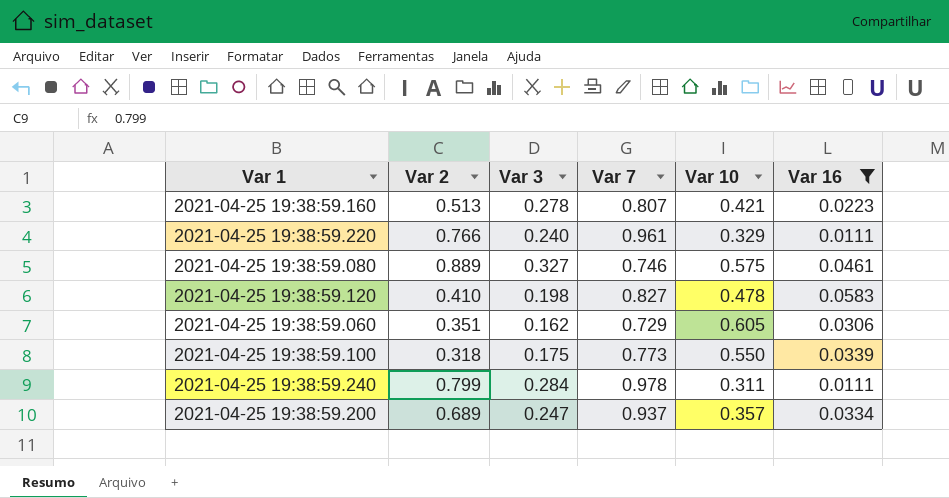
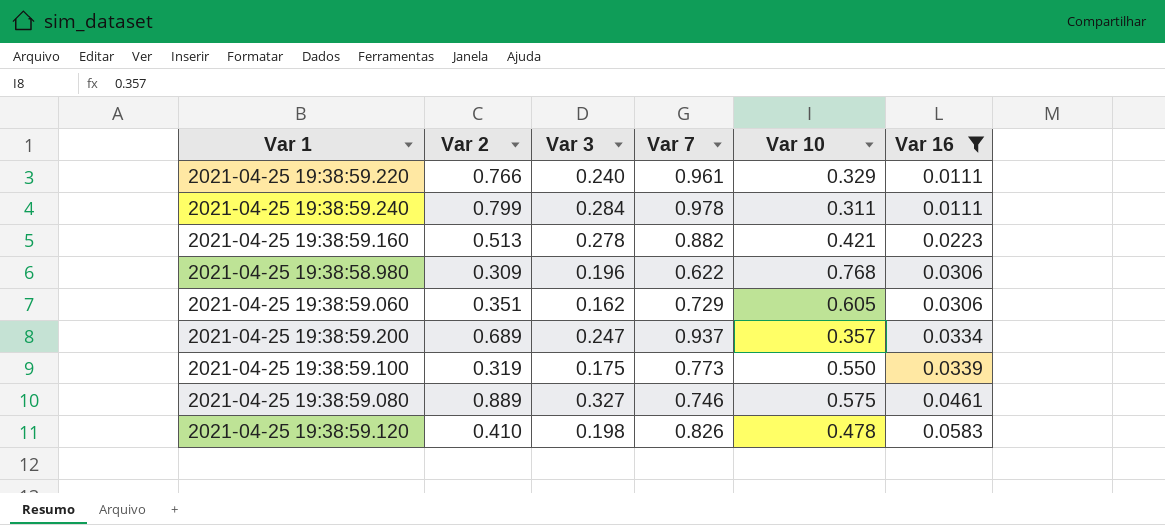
row order: none -> Var 16 ascending
2021-04-25 19:38:59.160 | Var 7: 0.807 -> 0.882
row 2021-04-25 19:38:58.980: none -> 0.309 | 0.196 | 0.622 | 0.768 | 0.0306
2021-04-25 19:38:59.100 | Var 2: 0.318 -> 0.319
2021-04-25 19:38:59.120 | Var 7: 0.827 -> 0.826

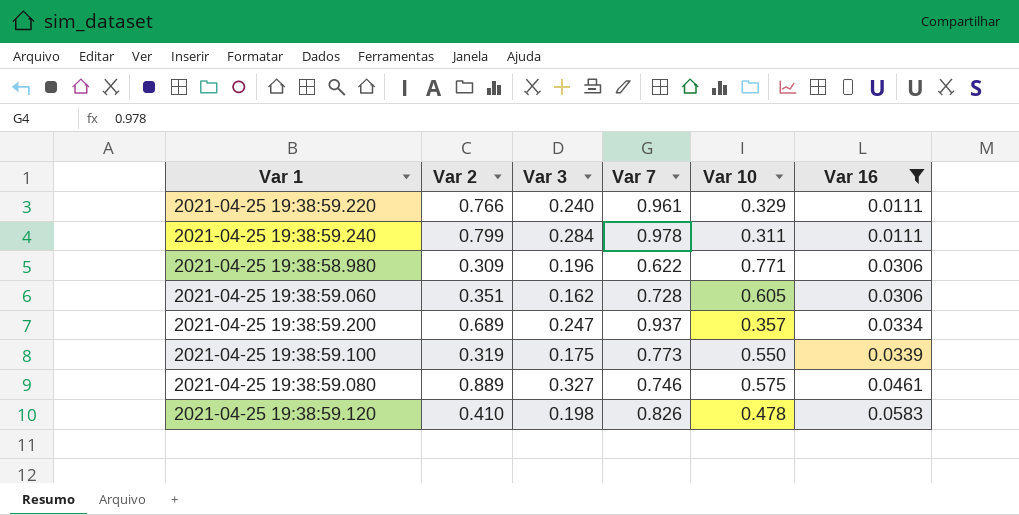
row 2021-04-25 19:38:59.160: 0.513 | 0.278 | 0.882 | 0.421 | 0.0223 -> none
2021-04-25 19:38:58.980 | Var 10: 0.768 -> 0.771
2021-04-25 19:38:59.060 | Var 7: 0.729 -> 0.728

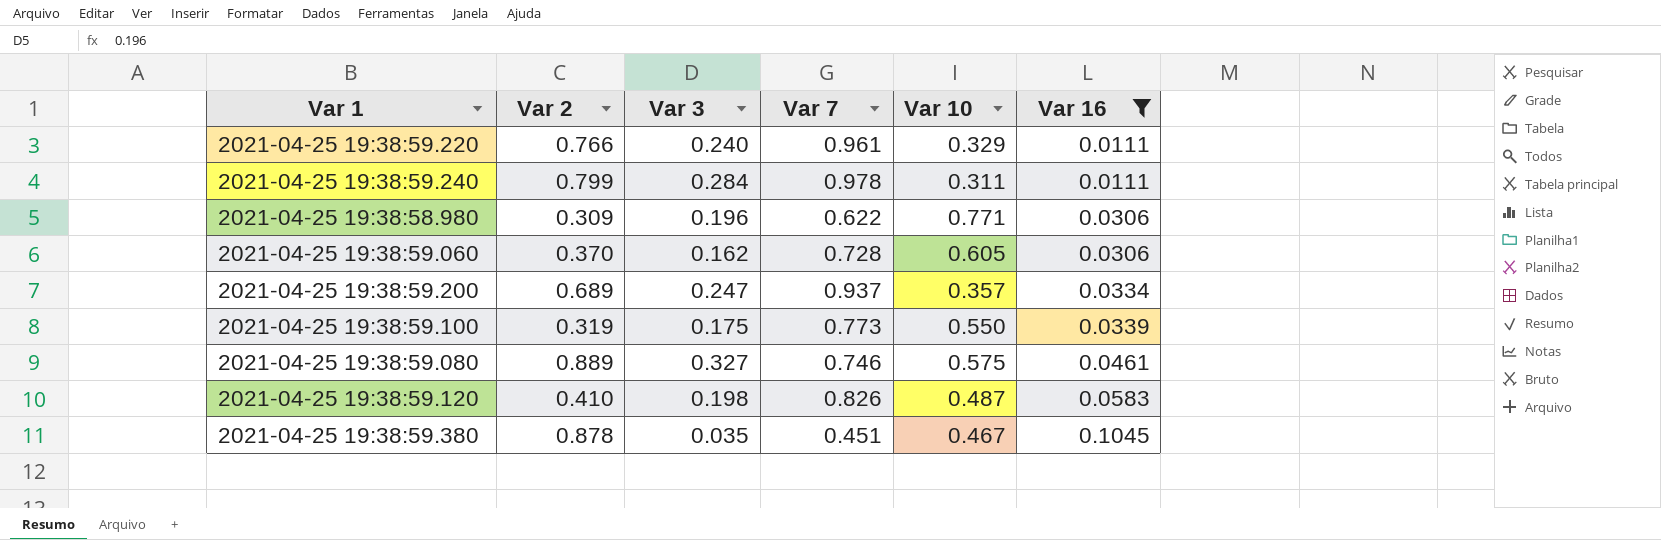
2021-04-25 19:38:59.060 | Var 2: 0.351 -> 0.370
2021-04-25 19:38:59.120 | Var 10: 0.478 -> 0.487
row 2021-04-25 19:38:59.380: none -> 0.878 | 0.035 | 0.451 | 0.467 | 0.1045

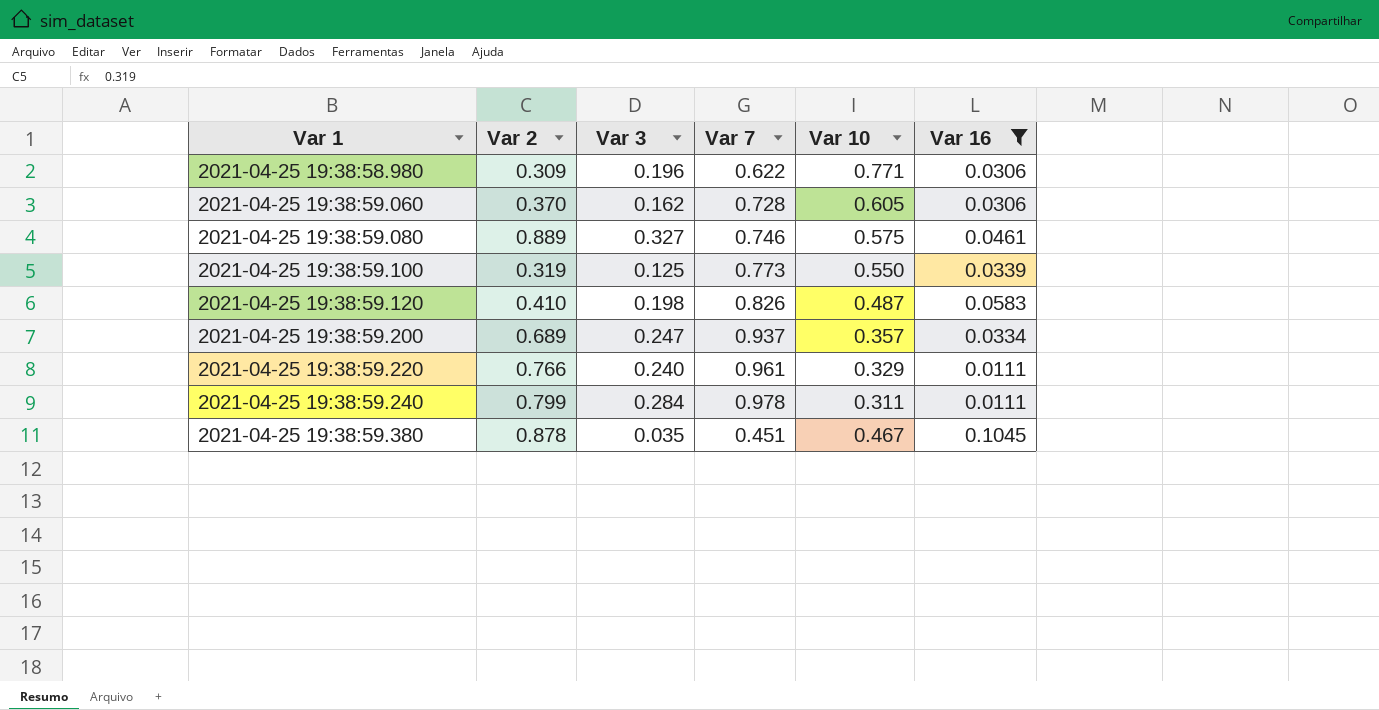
row order: Var 16 ascending -> Var 1 ascending
2021-04-25 19:38:59.100 | Var 3: 0.175 -> 0.125

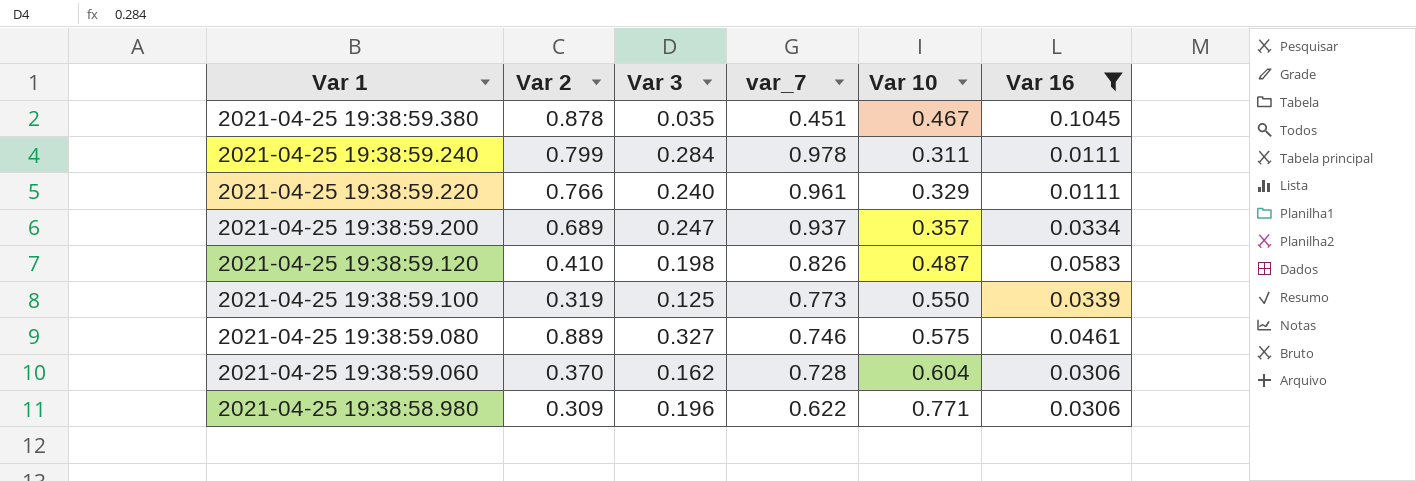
row order: Var 1 ascending -> Var 1 descending
column name: Var 7 -> var_7
2021-04-25 19:38:59.060 | Var 10: 0.605 -> 0.604

